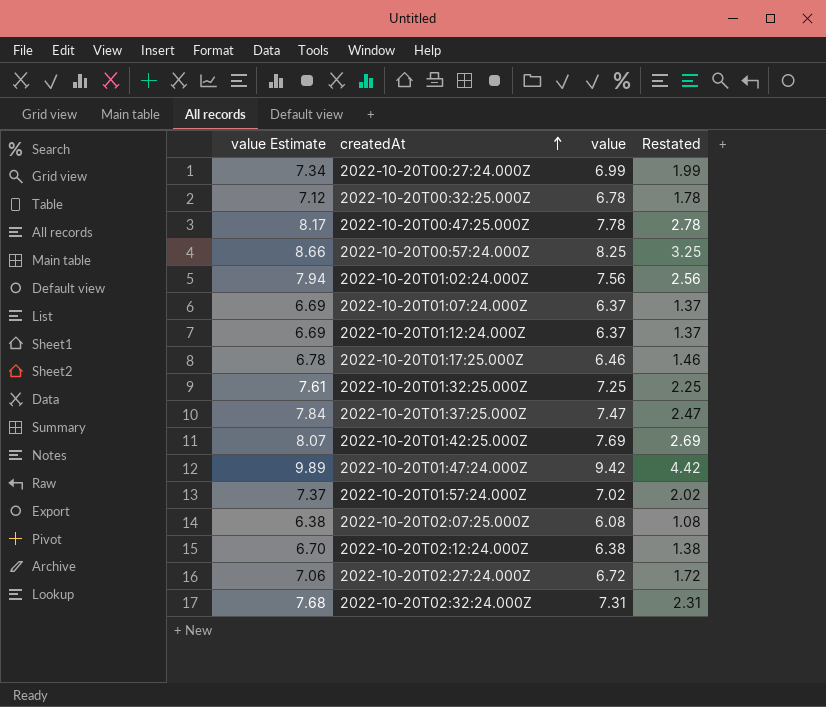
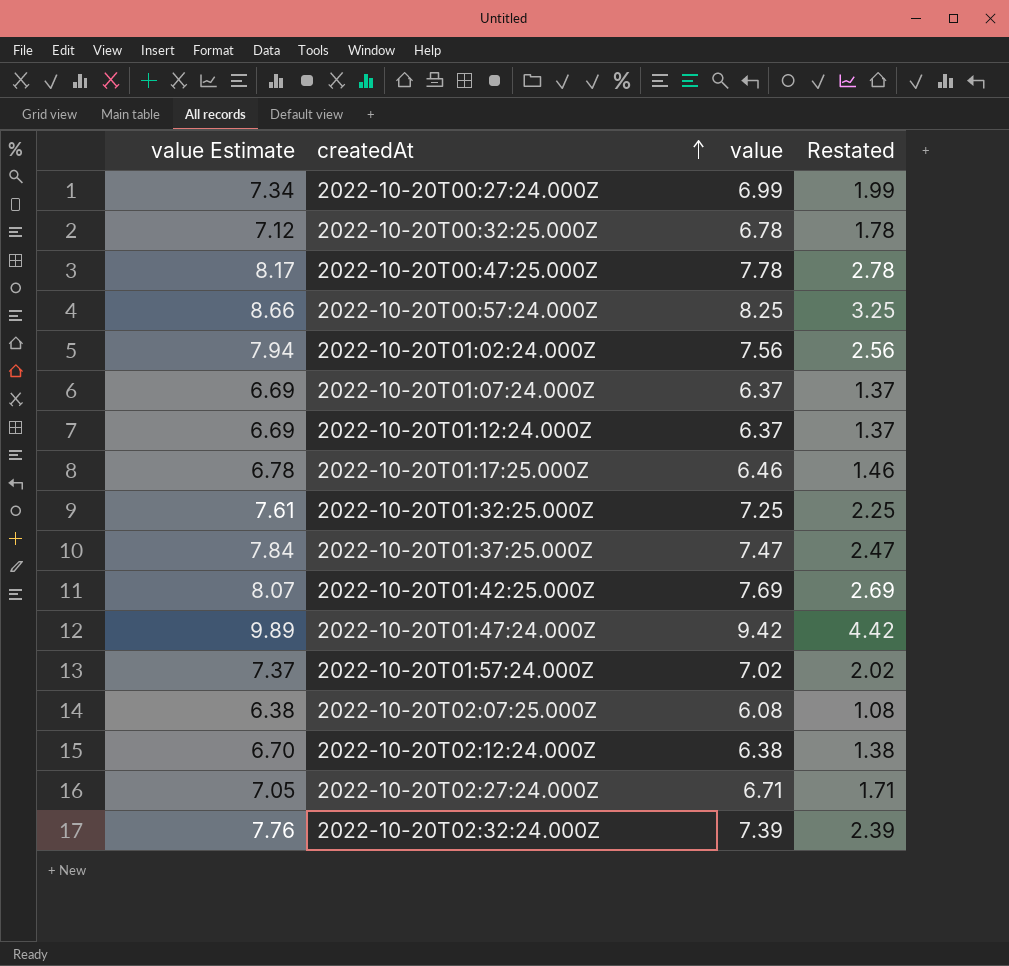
2022-10-20T02:27:24.000Z | value Estimate: 7.06 -> 7.05
2022-10-20T02:27:24.000Z | value: 6.72 -> 6.71
2022-10-20T02:27:24.000Z | Restated: 1.72 -> 1.71
2022-10-20T02:32:24.000Z | value Estimate: 7.68 -> 7.76
2022-10-20T02:32:24.000Z | value: 7.31 -> 7.39
2022-10-20T02:32:24.000Z | Restated: 2.31 -> 2.39

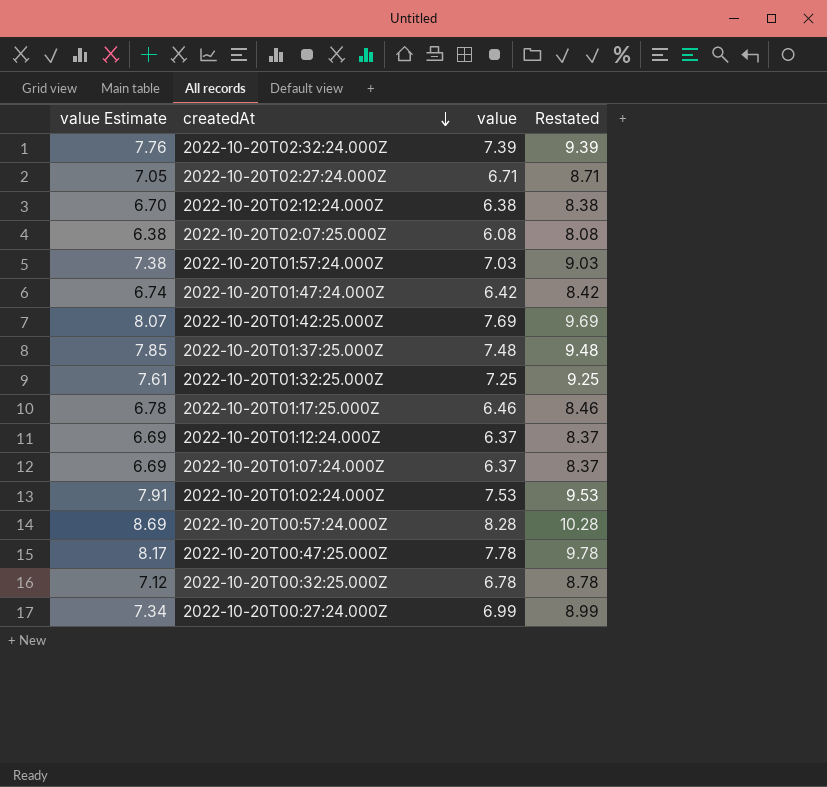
row order: createdAt ascending -> createdAt descending
column Restated | formula: [value] - 5 -> [value] + 2
2022-10-20T01:57:24.000Z | value Estimate: 7.37 -> 7.38
2022-10-20T01:57:24.000Z | value: 7.02 -> 7.03
2022-10-20T01:47:24.000Z | value Estimate: 9.89 -> 6.74
2022-10-20T01:47:24.000Z | value: 9.42 -> 6.42
2022-10-20T01:37:25.000Z | value Estimate: 7.84 -> 7.85
2022-10-20T01:37:25.000Z | value: 7.47 -> 7.48
2022-10-20T01:02:24.000Z | value Estimate: 7.94 -> 7.91
2022-10-20T01:02:24.000Z | value: 7.56 -> 7.53
2022-10-20T00:57:24.000Z | value Estimate: 8.66 -> 8.69
2022-10-20T00:57:24.000Z | value: 8.25 -> 8.28

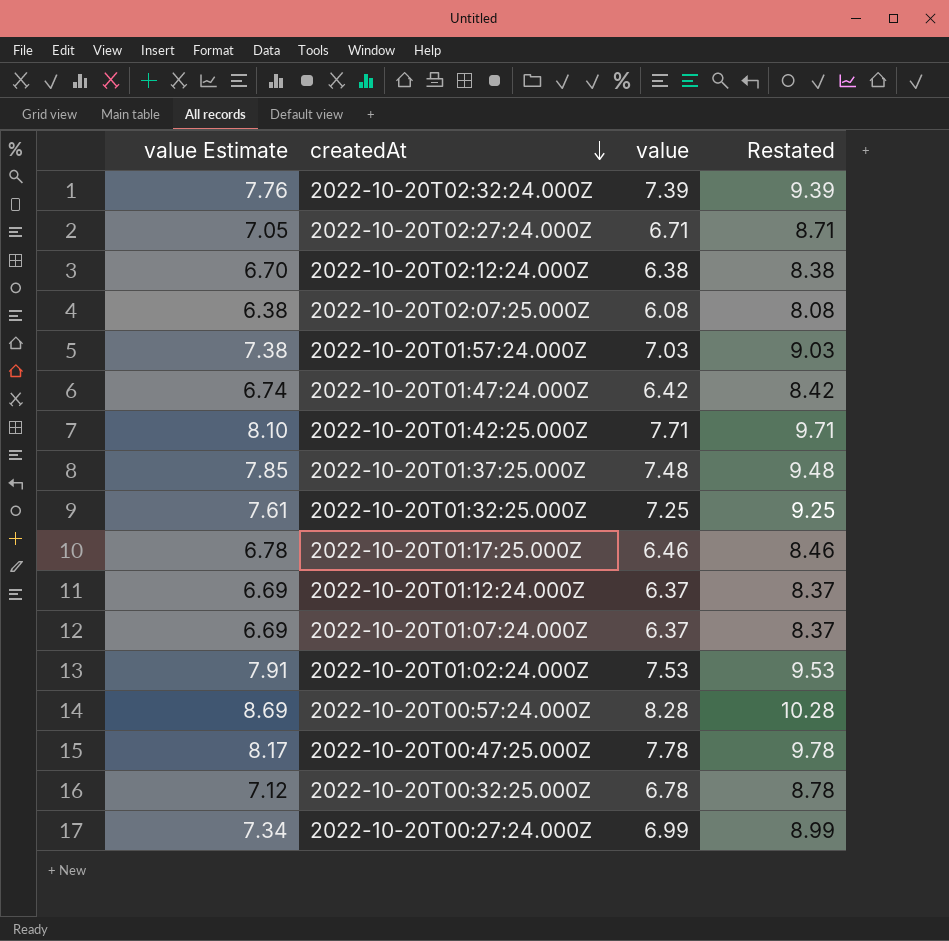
2022-10-20T01:42:25.000Z | value Estimate: 8.07 -> 8.10
2022-10-20T01:42:25.000Z | value: 7.69 -> 7.71
2022-10-20T01:42:25.000Z | Restated: 9.69 -> 9.71

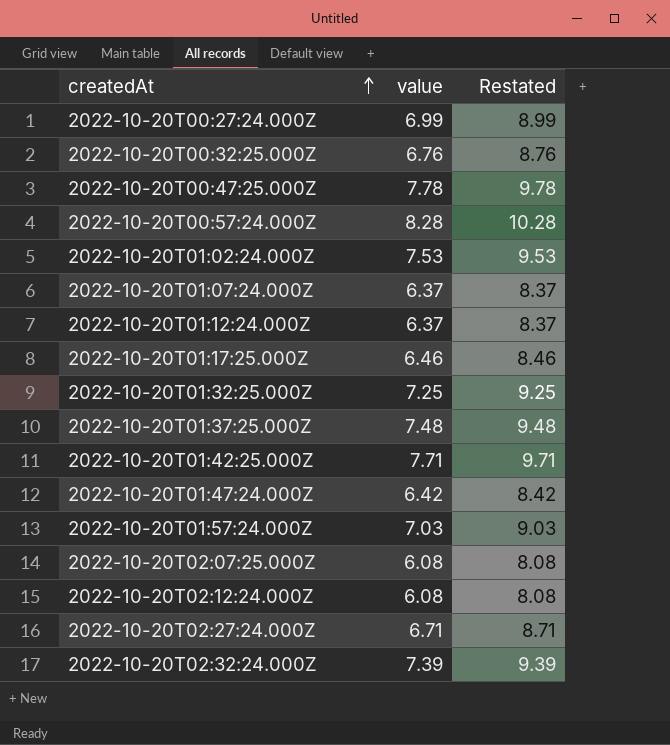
row order: createdAt descending -> createdAt ascending
column value Estimate | formula: [value] * 1.05 -> none
2022-10-20T00:32:25.000Z | value: 6.78 -> 6.76
2022-10-20T00:32:25.000Z | Restated: 8.78 -> 8.76
2022-10-20T02:12:24.000Z | value: 6.38 -> 6.08
2022-10-20T02:12:24.000Z | Restated: 8.38 -> 8.08

